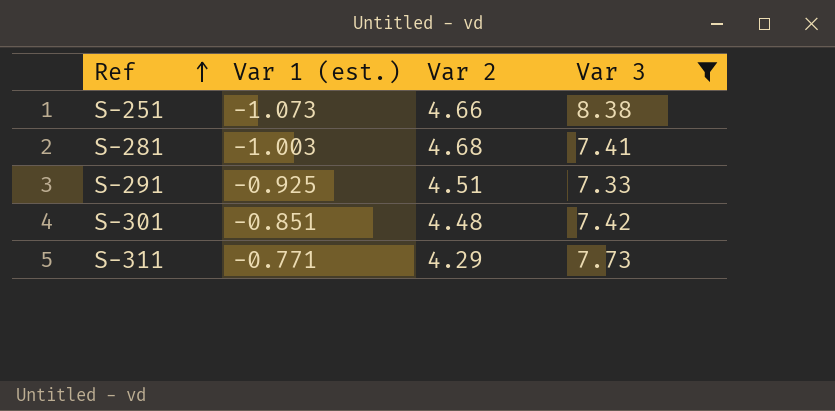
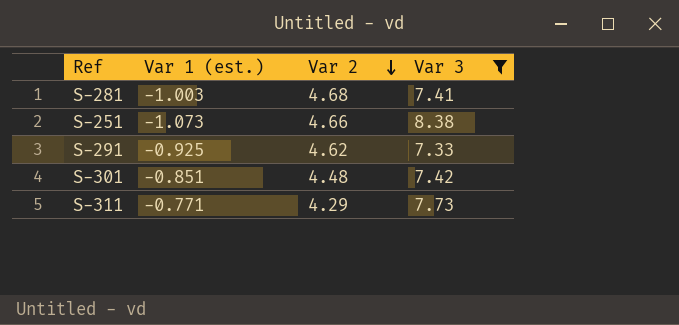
row order: Ref ascending -> Var 2 descending
S-291 | Var 2: 4.51 -> 4.62

